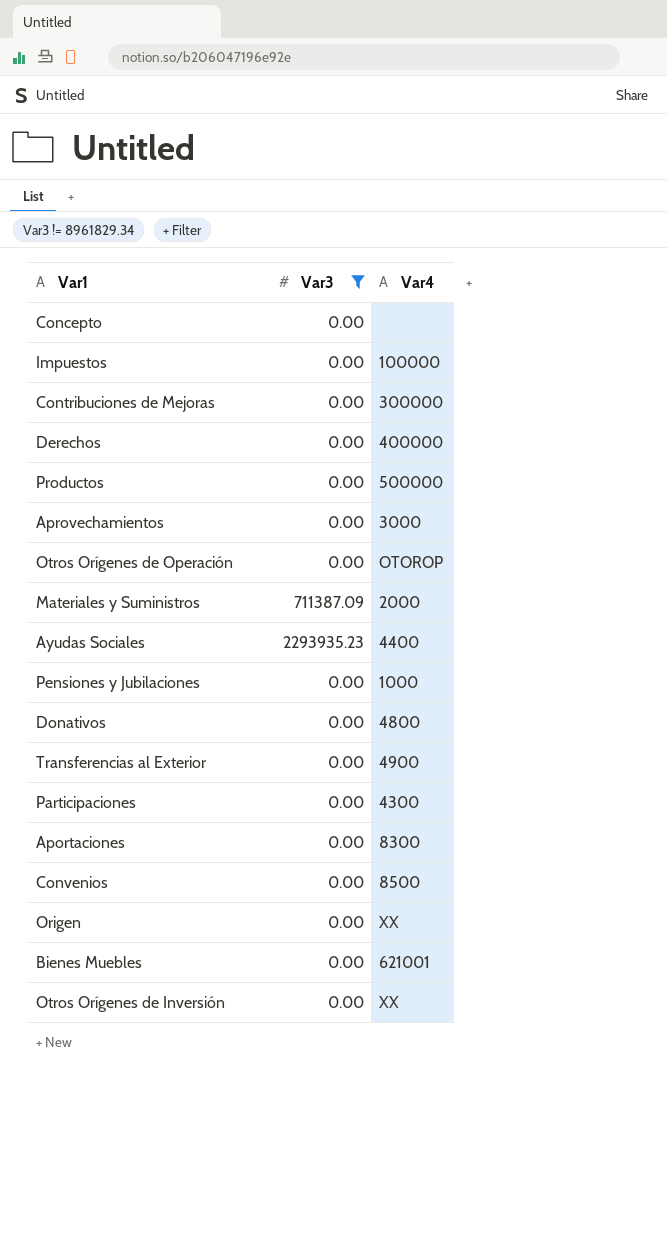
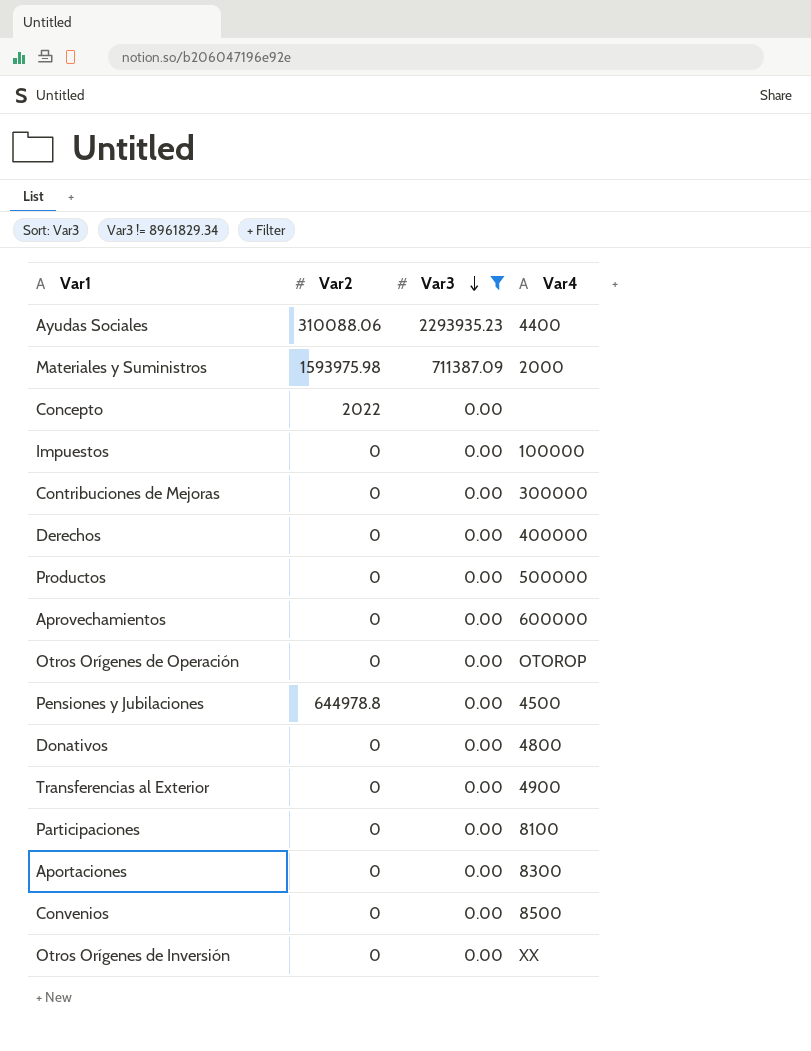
row order: none -> Var3 descending
column Var2 | position: none -> 2
row Origen: 0.00 | XX -> none
row Bienes Muebles: 0.00 | 621001 -> none
Aprovechamientos | Var4: 3000 -> 600000
Pensiones y Jubilaciones | Var4: 1000 -> 4500
Participaciones | Var4: 4300 -> 8100

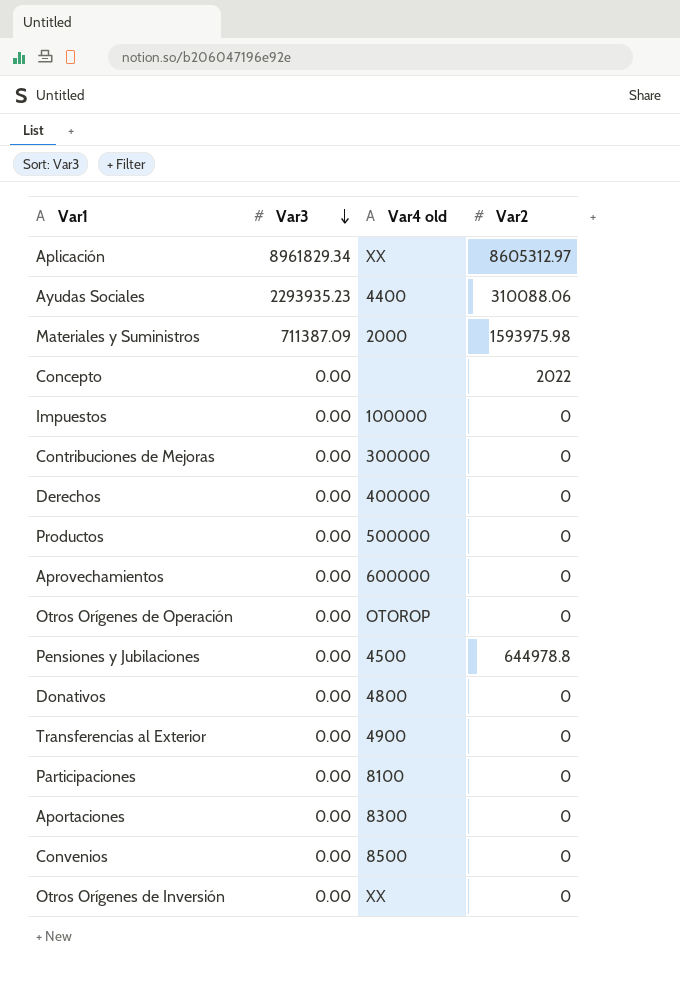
filter: Var3 != 8961829.34 -> none
column name: Var4 -> Var4 old
column Var2 | position: 2 -> 4

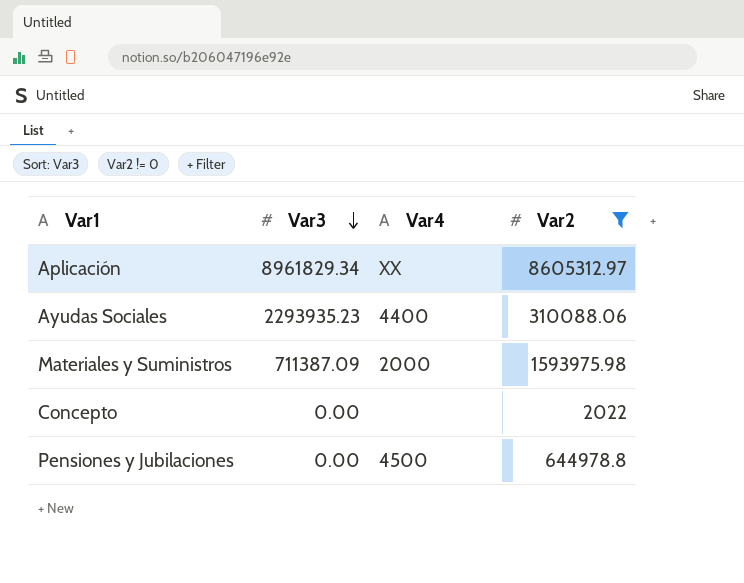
filter: none -> Var2 != 0
column name: Var4 old -> Var4

